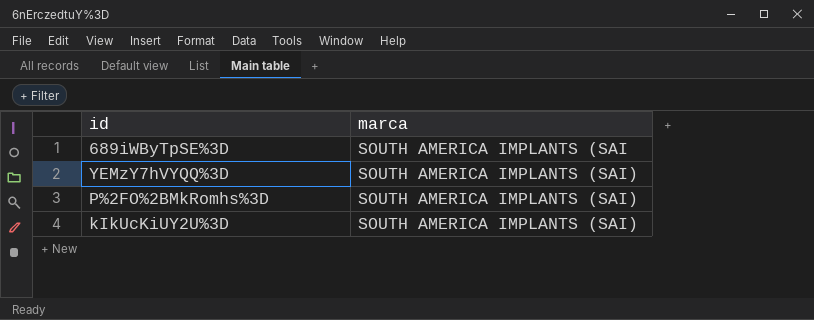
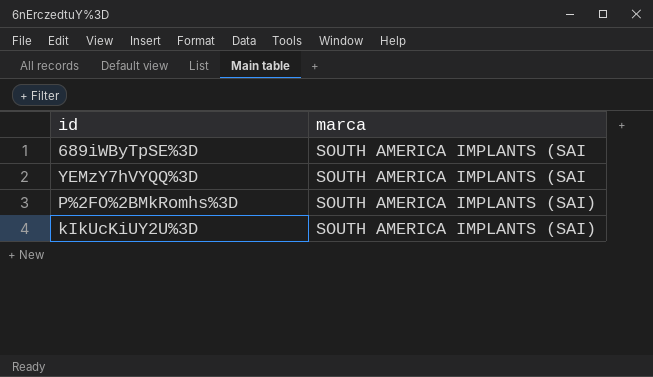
YEMzY7hVYQQ%3D | marca: SOUTH AMERICA IMPLANTS (SAI) -> SOUTH AMERICA IMPLANTS (SAI

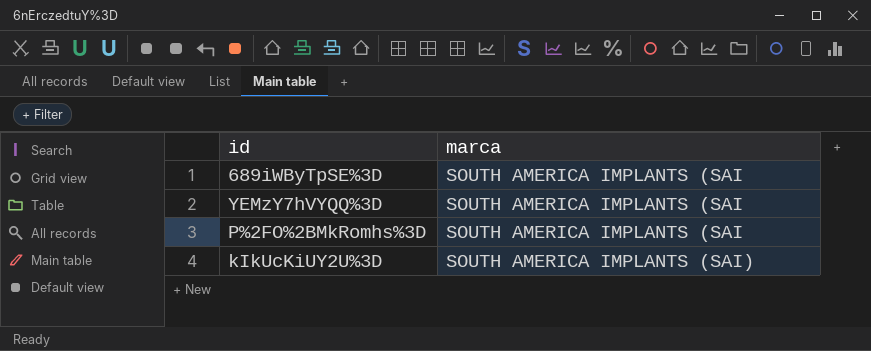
P%2FO%2BMkRomhs%3D | marca: SOUTH AMERICA IMPLANTS (SAI) -> SOUTH AMERICA IMPLANTS (SAI

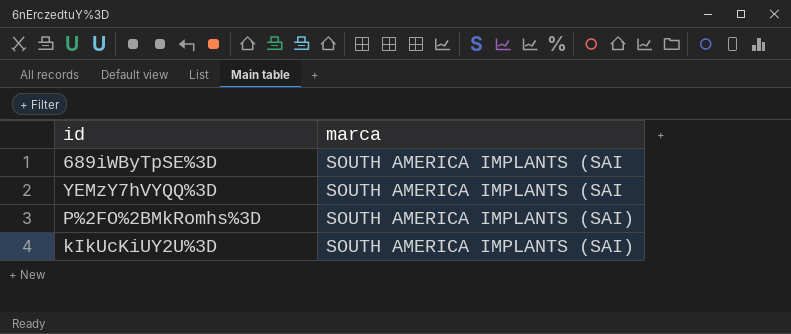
P%2FO%2BMkRomhs%3D | marca: SOUTH AMERICA IMPLANTS (SAI -> SOUTH AMERICA IMPLANTS (SAI)

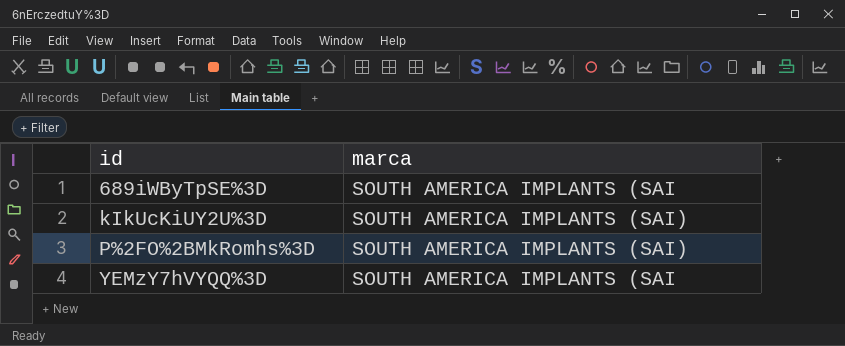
row order: marca ascending -> id ascending

